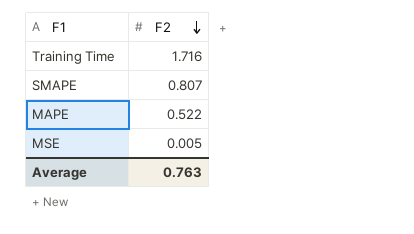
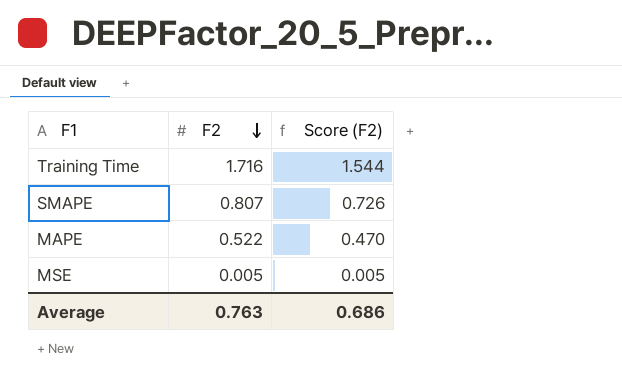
column Score (F2) | formula: none -> [F2] * 0.9

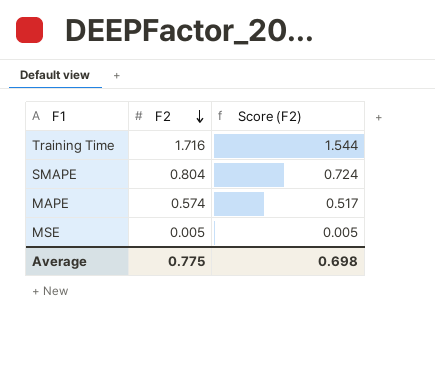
SMAPE | F2: 0.807 -> 0.804
SMAPE | Score (F2): 0.726 -> 0.724
MAPE | F2: 0.522 -> 0.574
MAPE | Score (F2): 0.470 -> 0.517
Average | F2: 0.763 -> 0.775
Average | Score (F2): 0.686 -> 0.698

